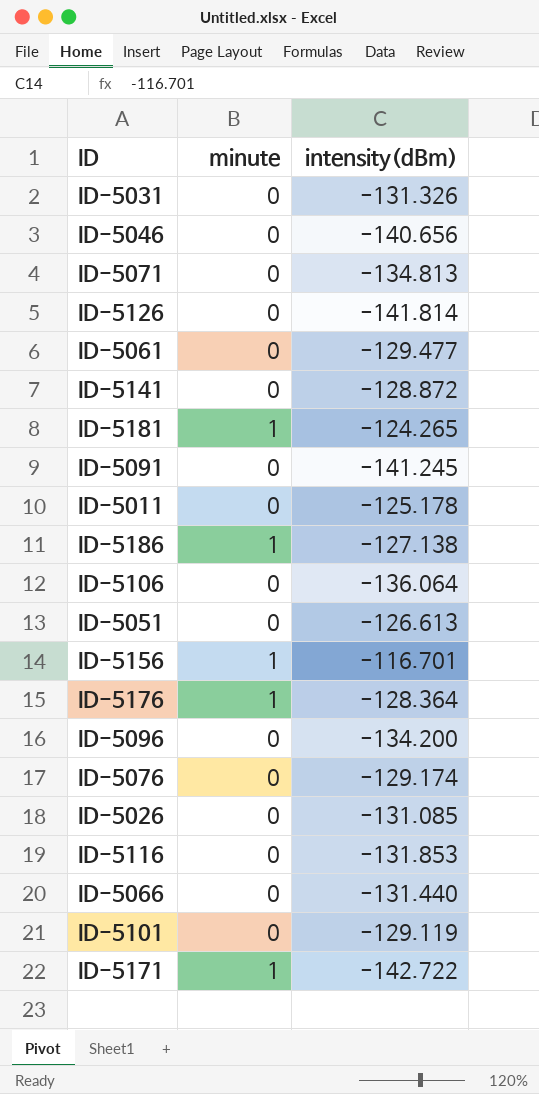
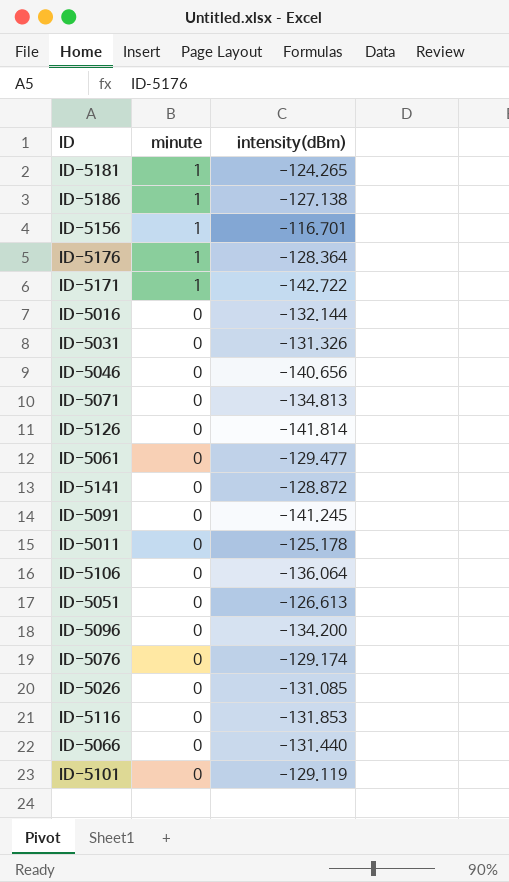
row order: none -> minute descending
row ID-5016: none -> 0 | -132.144

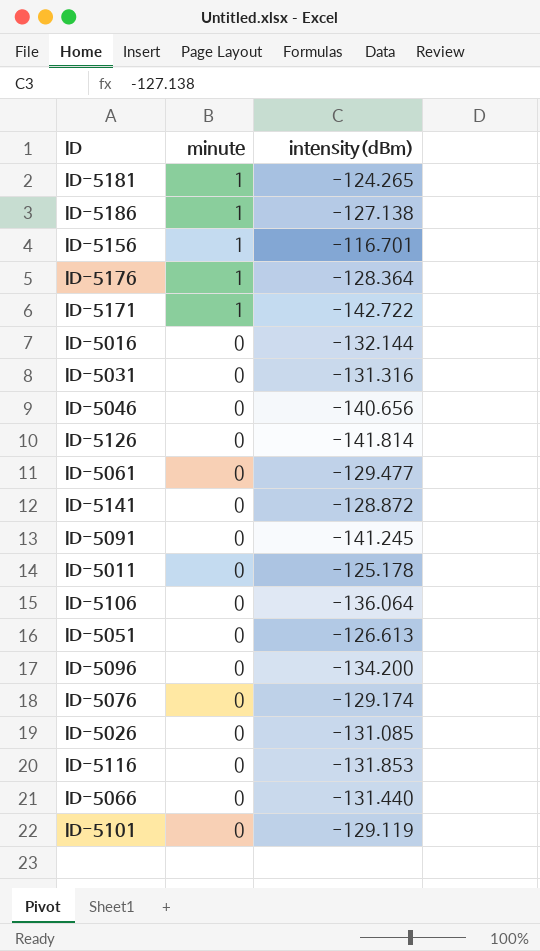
row ID-5071: 0 | -134.813 -> none
ID-5031 | intensity(dBm): -131.326 -> -131.316

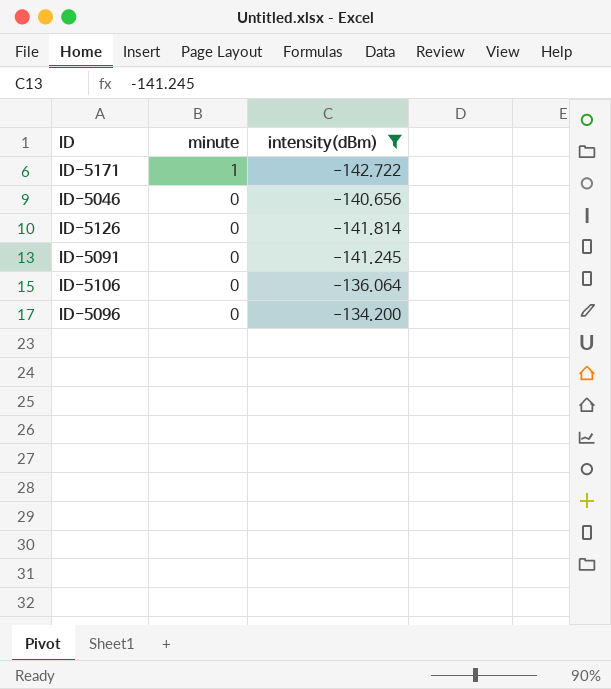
filter: none -> intensity(dBm) <= -134.200

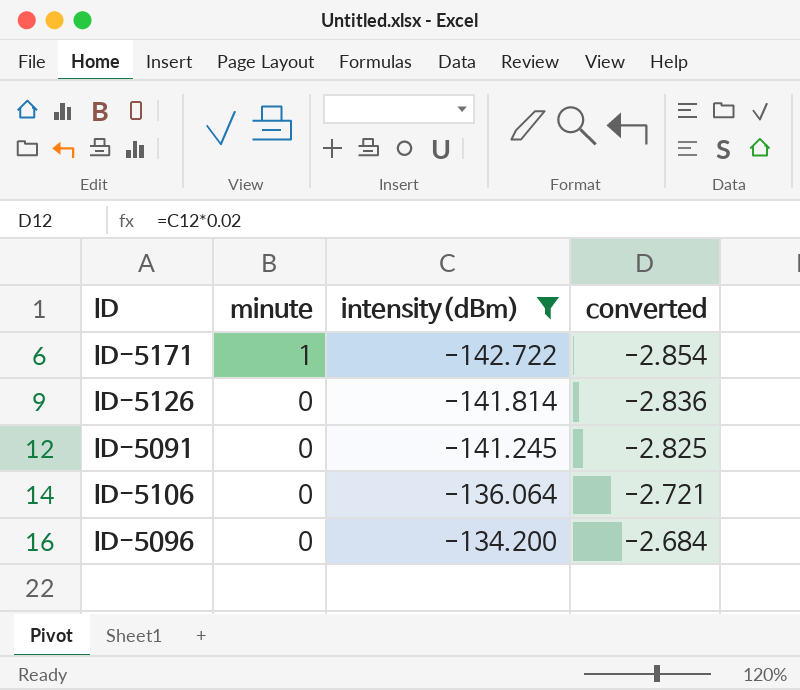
column converted | formula: none -> [intensity(dBm)] * 0.02
row ID-5046: 0 | -140.656 -> none

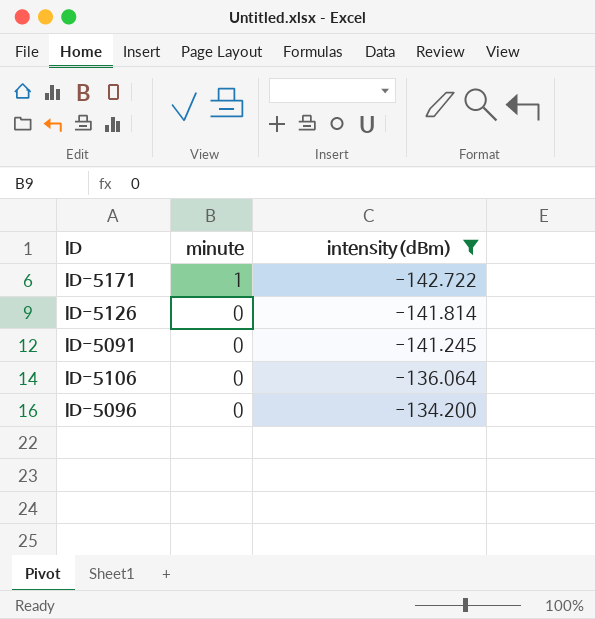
column converted | formula: [intensity(dBm)] * 0.02 -> none

